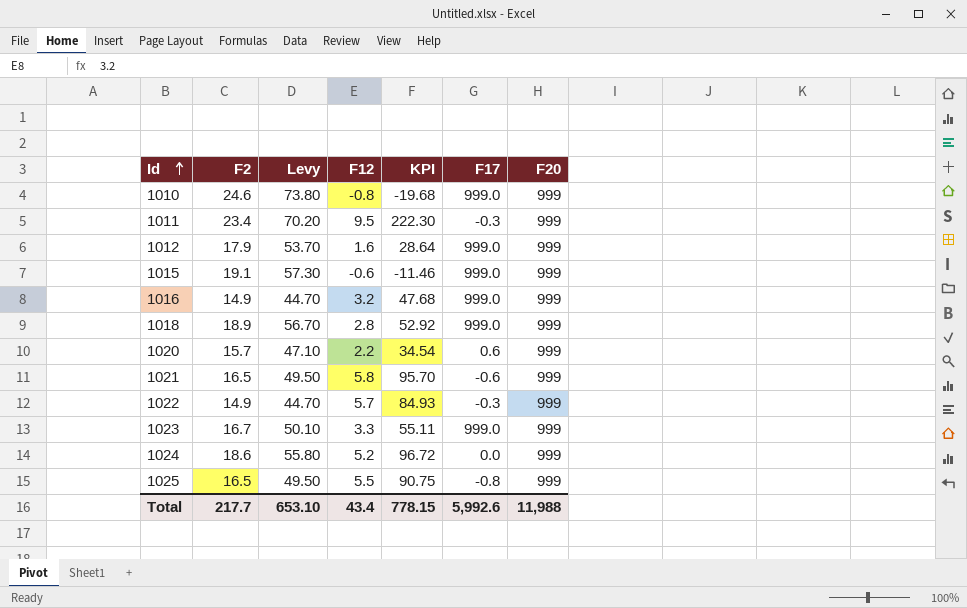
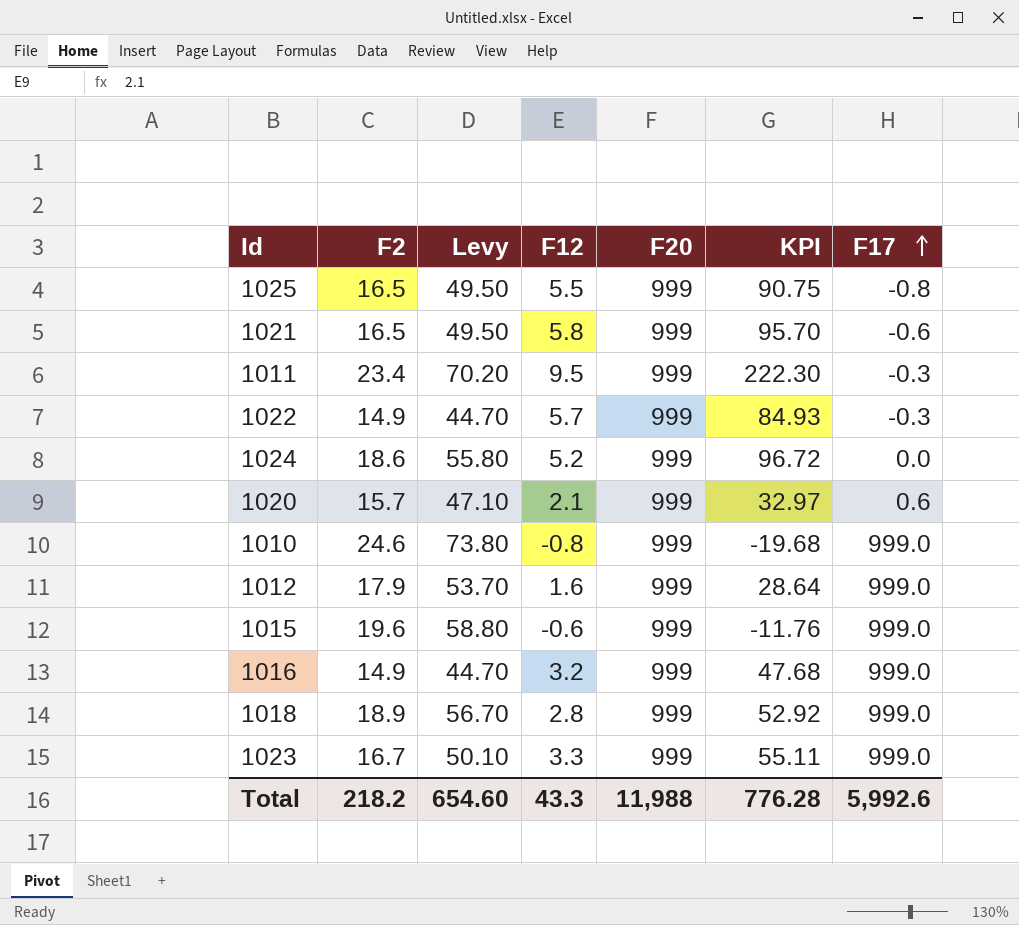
row order: Id ascending -> F17 ascending
column F20 | position: 7 -> 5
1020 | F12: 2.2 -> 2.1
1020 | KPI: 34.54 -> 32.97
1015 | F2: 19.1 -> 19.6
1015 | Levy: 57.30 -> 58.80
1015 | KPI: -11.46 -> -11.76
Total | F2: 217.7 -> 218.2
Total | Levy: 653.10 -> 654.60
Total | F12: 43.4 -> 43.3
Total | KPI: 778.15 -> 776.28

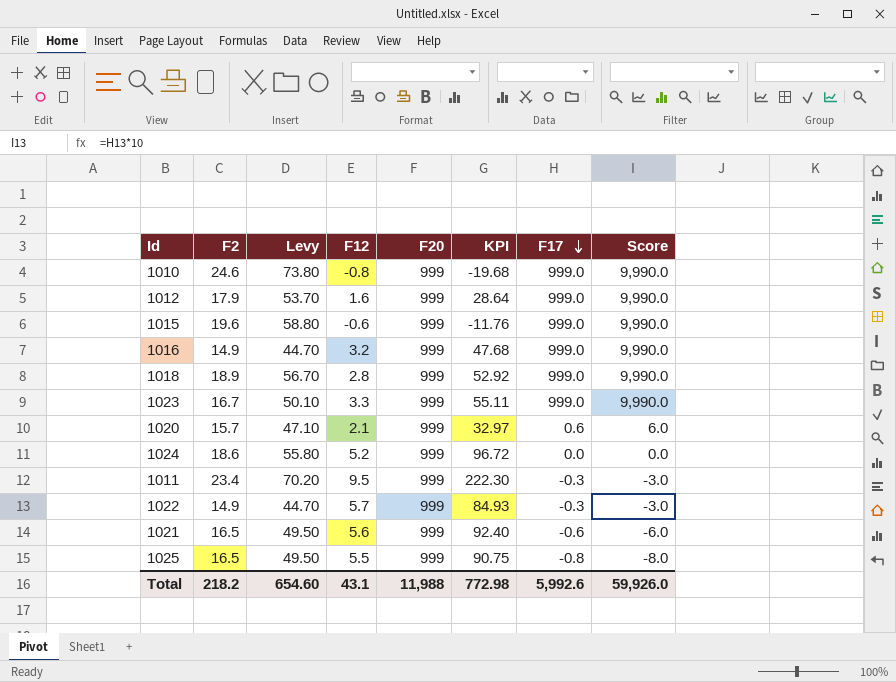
row order: F17 ascending -> F17 descending
column Score | formula: none -> [F17] * 10
1021 | F12: 5.8 -> 5.6
1021 | KPI: 95.70 -> 92.40
Total | F12: 43.3 -> 43.1
Total | KPI: 776.28 -> 772.98

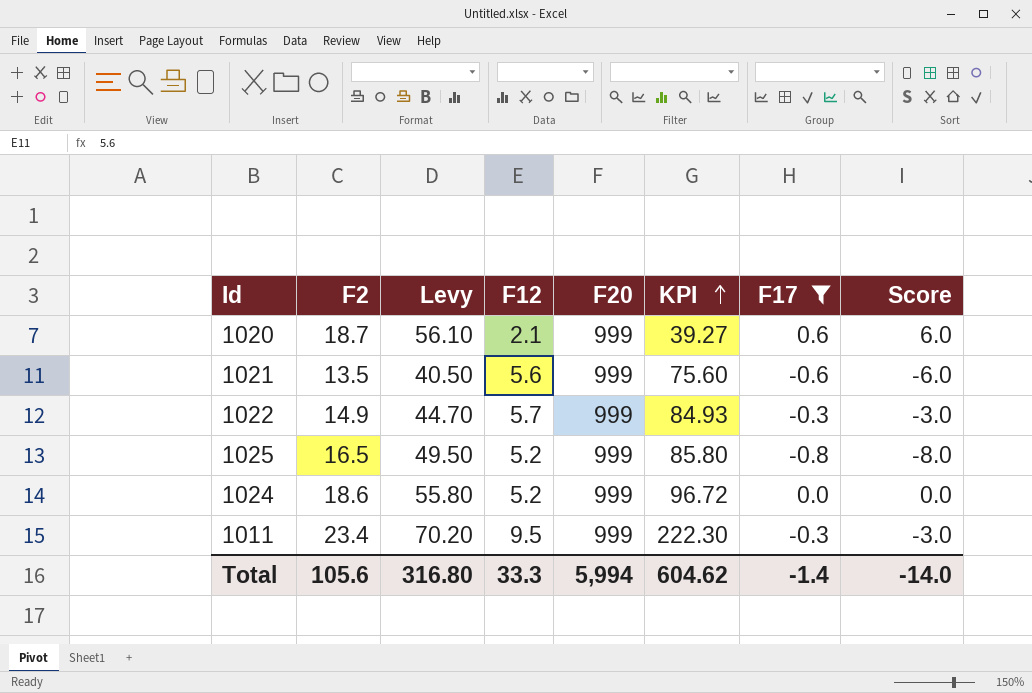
filter: none -> F17 != 999.0
row order: F17 descending -> KPI ascending
1020 | F2: 15.7 -> 18.7
1020 | Levy: 47.10 -> 56.10
1020 | KPI: 32.97 -> 39.27
1021 | F2: 16.5 -> 13.5
1021 | Levy: 49.50 -> 40.50
1021 | KPI: 92.40 -> 75.60
1025 | F12: 5.5 -> 5.2
1025 | KPI: 90.75 -> 85.80
Total | F2: 218.2 -> 105.6
Total | Levy: 654.60 -> 316.80
Total | F12: 43.1 -> 33.3
Total | F20: 11,988 -> 5,994
Total | KPI: 772.98 -> 604.62
Total | F17: 5,992.6 -> -1.4
Total | Score: 59,926.0 -> -14.0

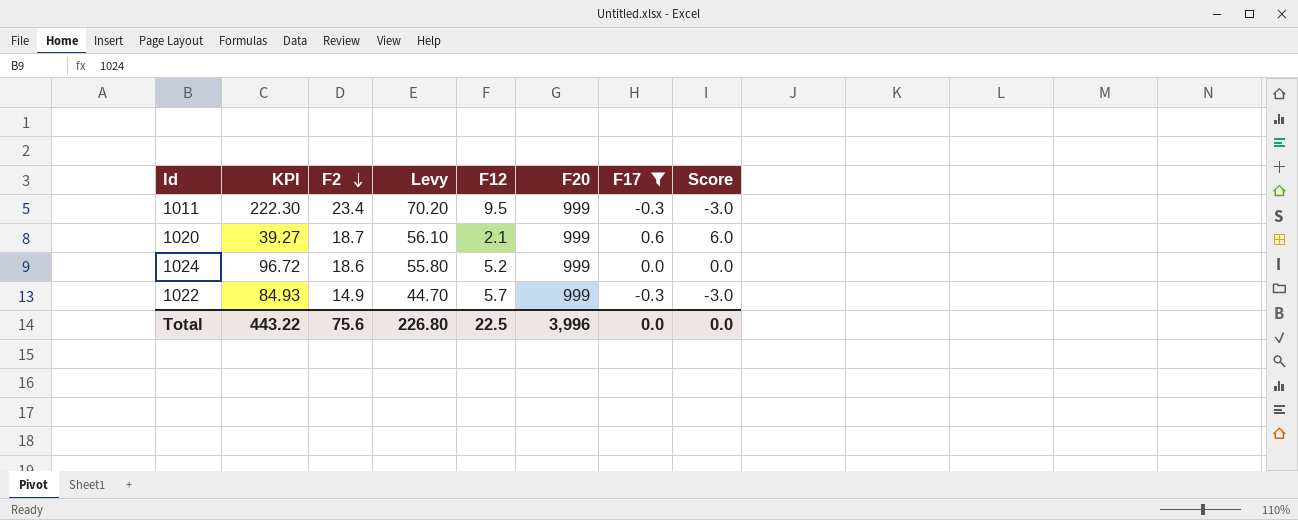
row order: KPI ascending -> F2 descending
column KPI | position: 6 -> 2
row 1021: 13.5 | 40.50 | 5.6 | 999 | 75.60 | -0.6 | -6.0 -> none
row 1025: 16.5 | 49.50 | 5.2 | 999 | 85.80 | -0.8 | -8.0 -> none
Total | KPI: 604.62 -> 443.22
Total | F2: 105.6 -> 75.6
Total | Levy: 316.80 -> 226.80
Total | F12: 33.3 -> 22.5
Total | F20: 5,994 -> 3,996
Total | F17: -1.4 -> 0.0
Total | Score: -14.0 -> 0.0

